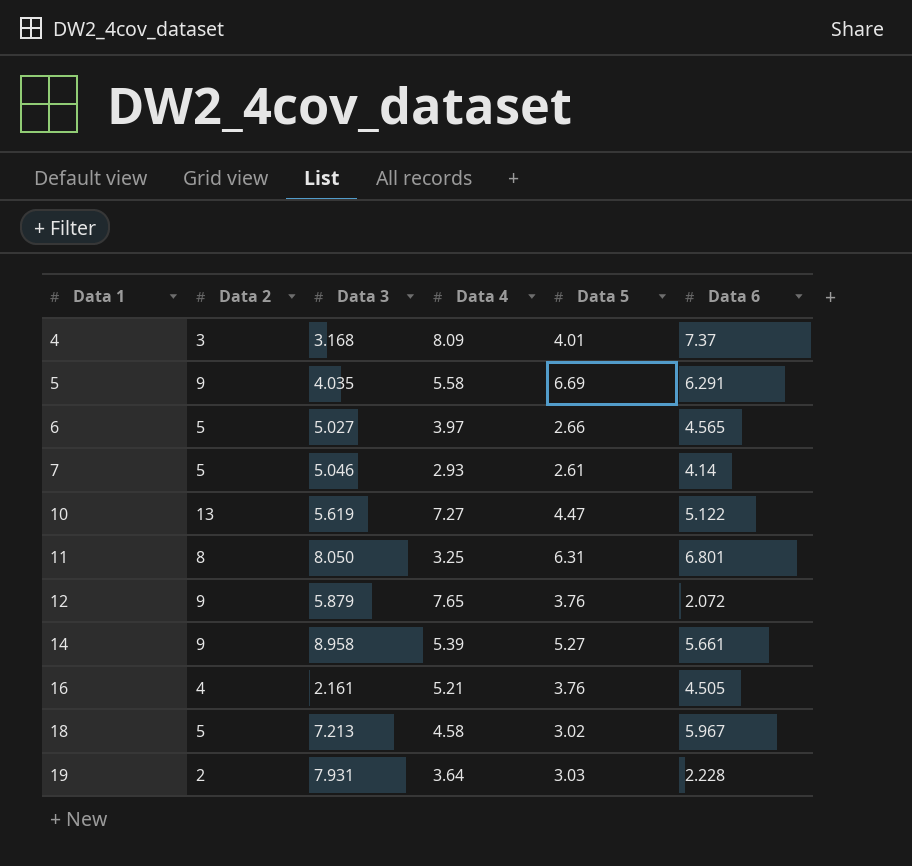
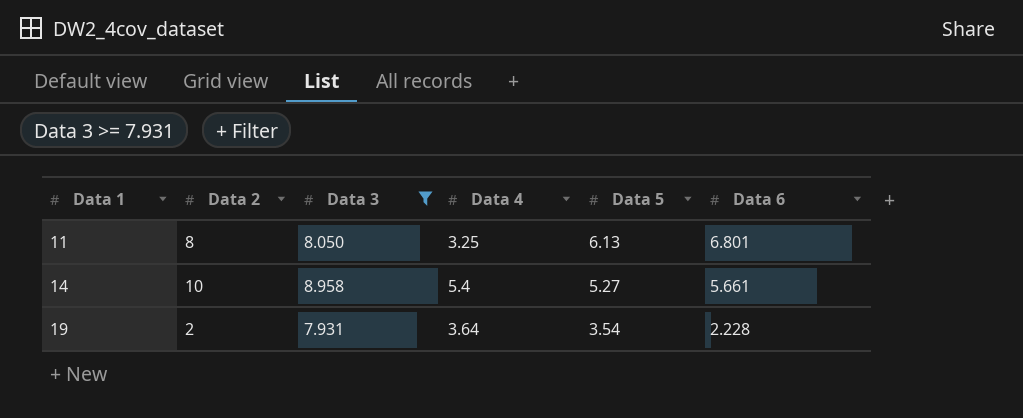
filter: none -> Data 3 >= 7.931
11 | Data 5: 6.31 -> 6.13
14 | Data 2: 9 -> 10
14 | Data 4: 5.39 -> 5.4
19 | Data 5: 3.03 -> 3.54

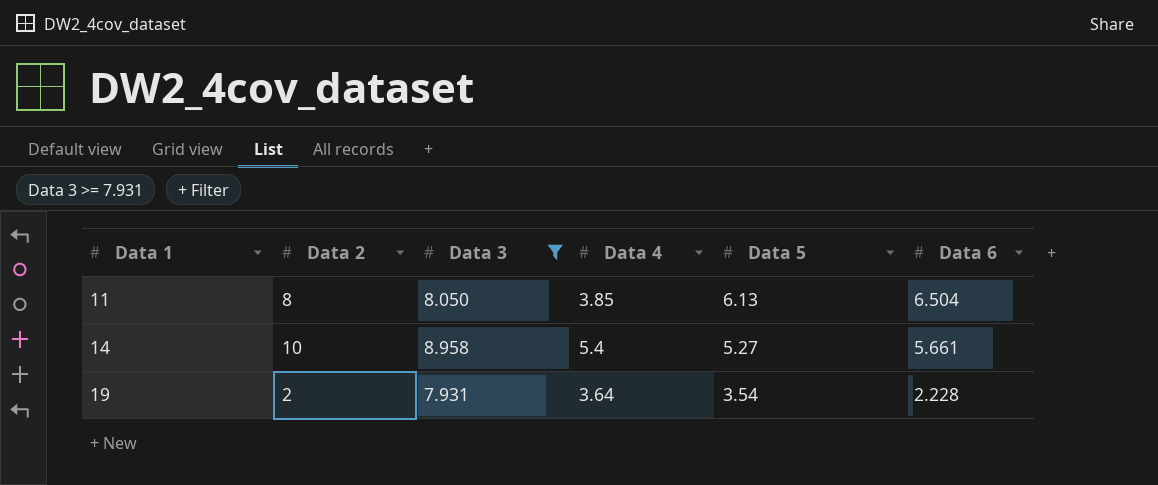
11 | Data 4: 3.25 -> 3.85
11 | Data 6: 6.801 -> 6.504

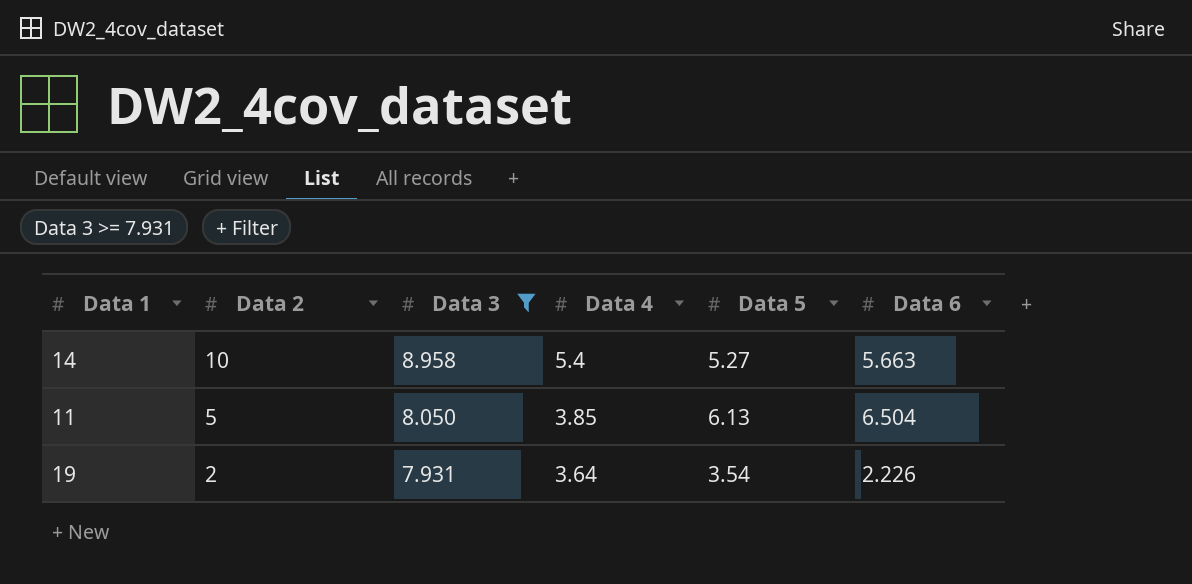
row order: Data 1 ascending -> Data 2 descending
14 | Data 6: 5.661 -> 5.663
11 | Data 2: 8 -> 5
19 | Data 6: 2.228 -> 2.226

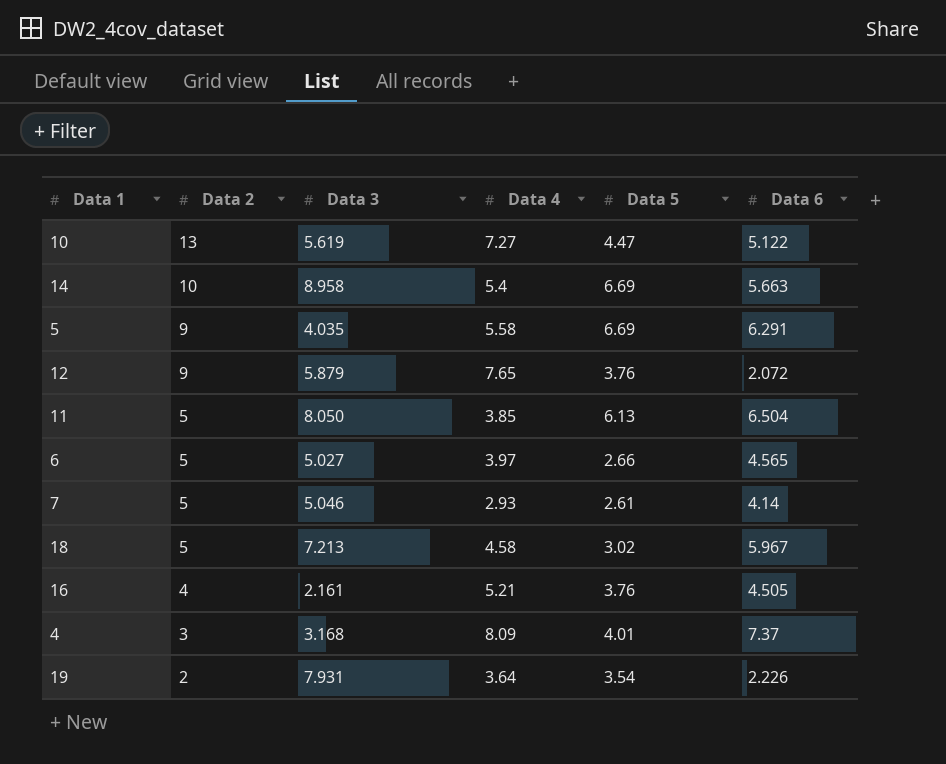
filter: Data 3 >= 7.931 -> none
14 | Data 5: 5.27 -> 6.69

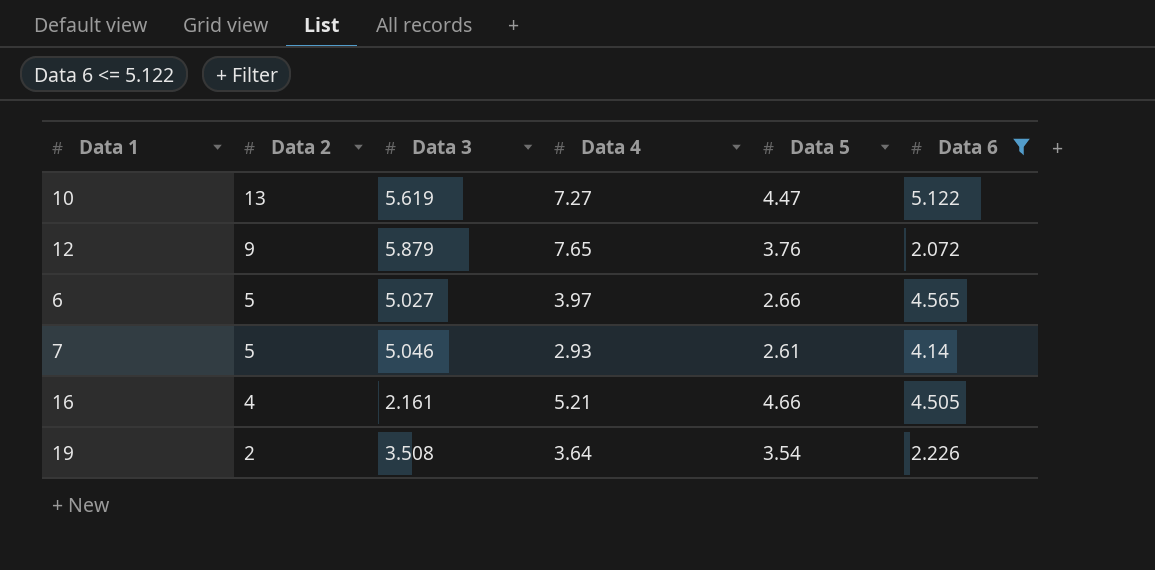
filter: none -> Data 6 <= 5.122
16 | Data 5: 3.76 -> 4.66
19 | Data 3: 7.931 -> 3.508

